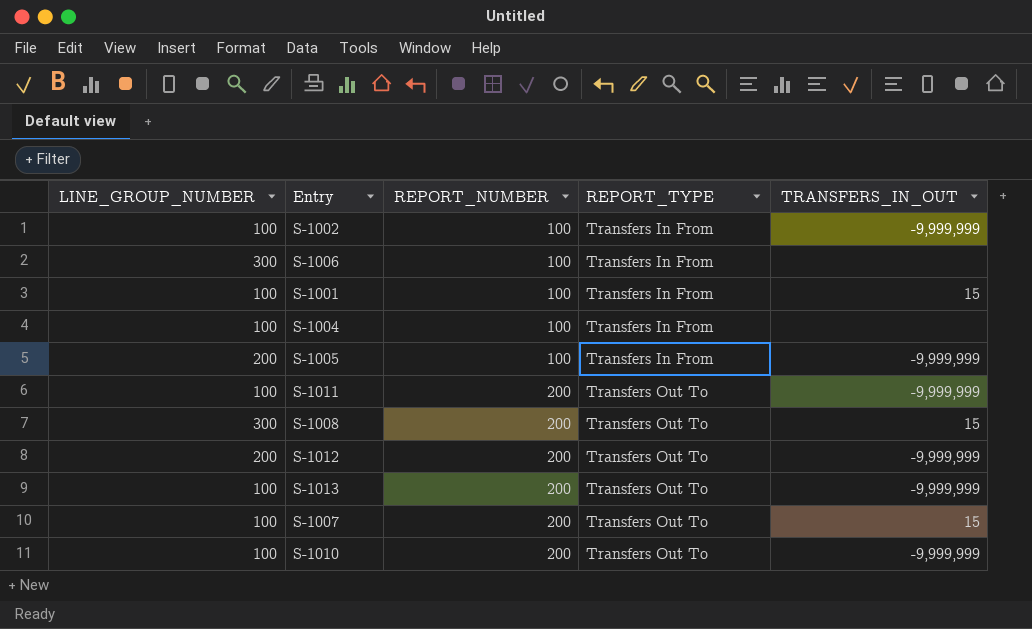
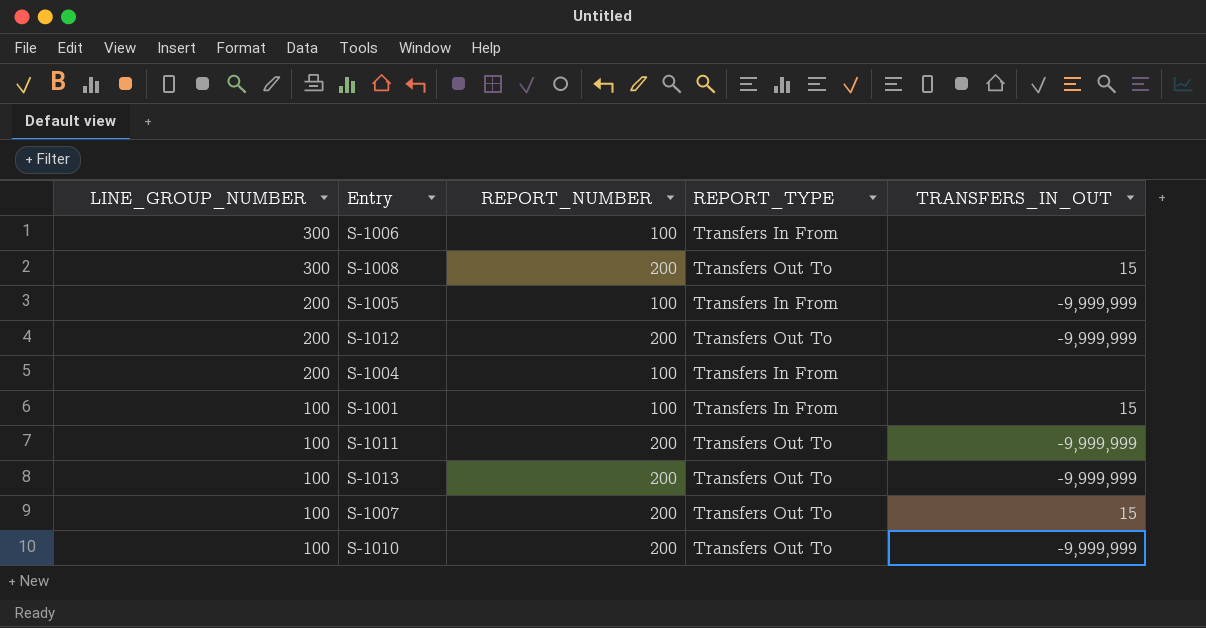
row order: REPORT_NUMBER ascending -> LINE_GROUP_NUMBER descending
row S-1002: 100 | 100 | Transfers In From | -9,999,999 -> none
S-1004 | LINE_GROUP_NUMBER: 100 -> 200

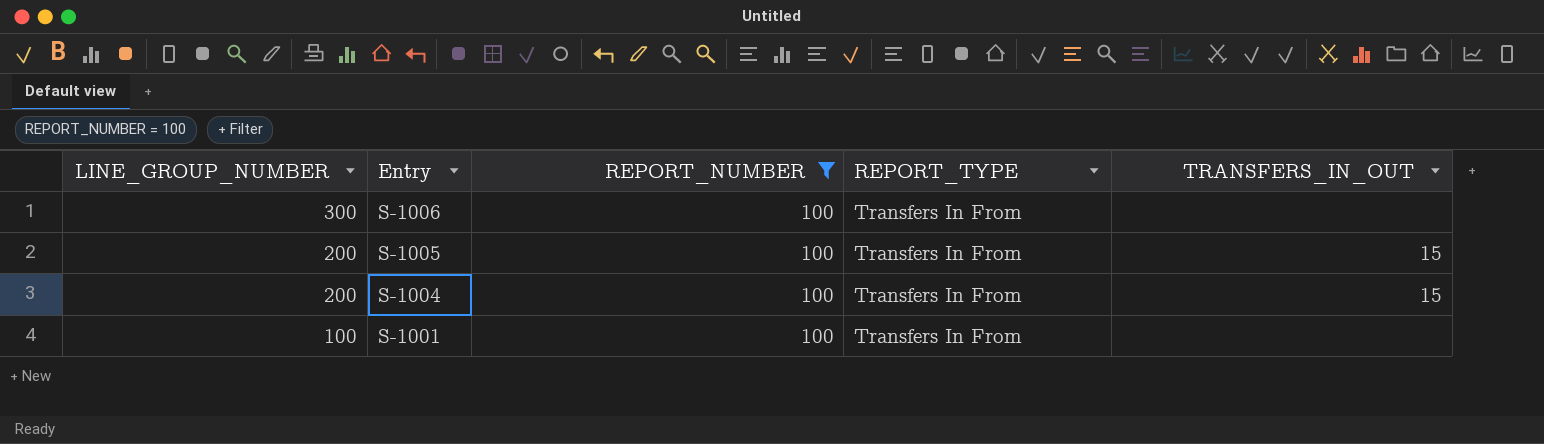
filter: none -> REPORT_NUMBER = 100
S-1005 | TRANSFERS_IN_OUT: -9,999,999 -> 15
S-1004 | TRANSFERS_IN_OUT: none -> 15
S-1001 | TRANSFERS_IN_OUT: 15 -> none

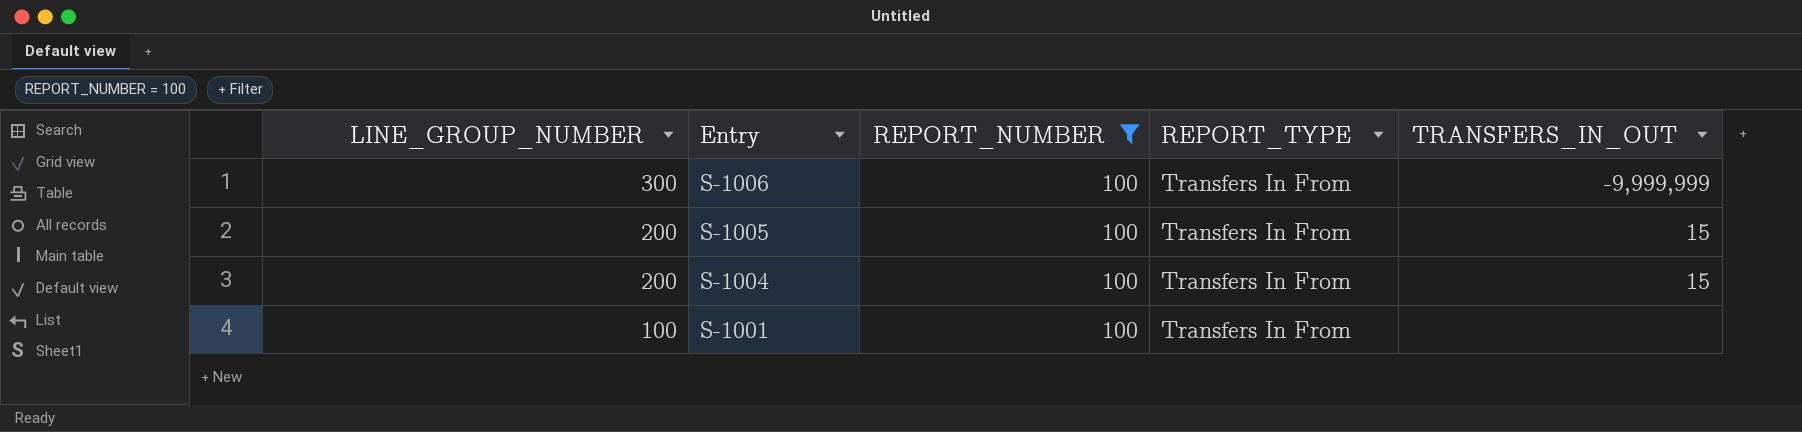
S-1006 | TRANSFERS_IN_OUT: none -> -9,999,999

